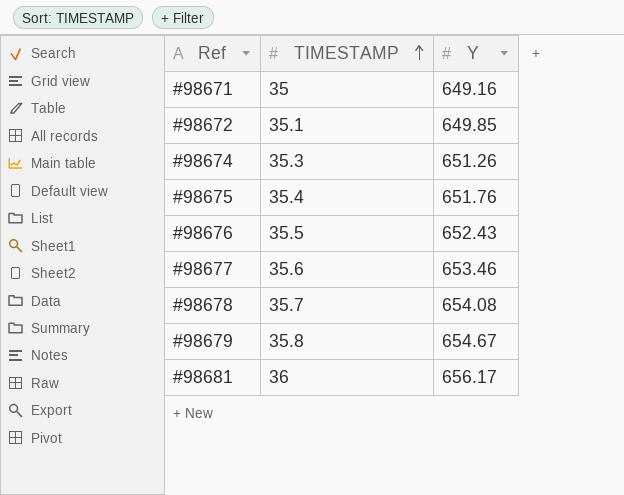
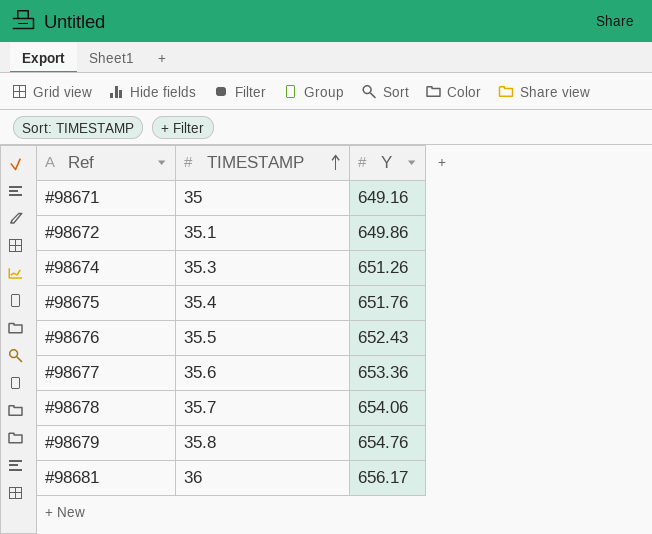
#98672 | Y: 649.85 -> 649.86
#98677 | Y: 653.46 -> 653.36
#98678 | Y: 654.08 -> 654.06
#98679 | Y: 654.67 -> 654.76

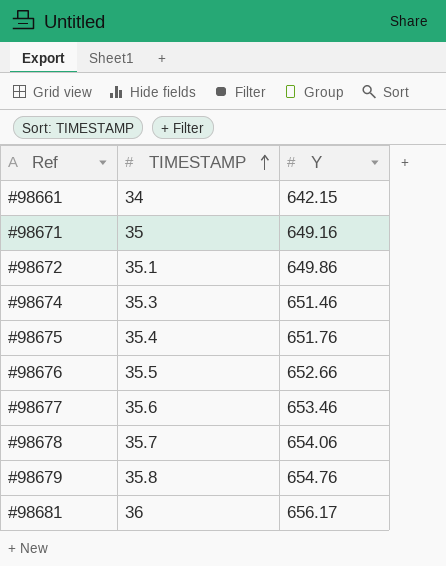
row #98661: none -> 34 | 642.15
#98674 | Y: 651.26 -> 651.46
#98676 | Y: 652.43 -> 652.66
#98677 | Y: 653.36 -> 653.46

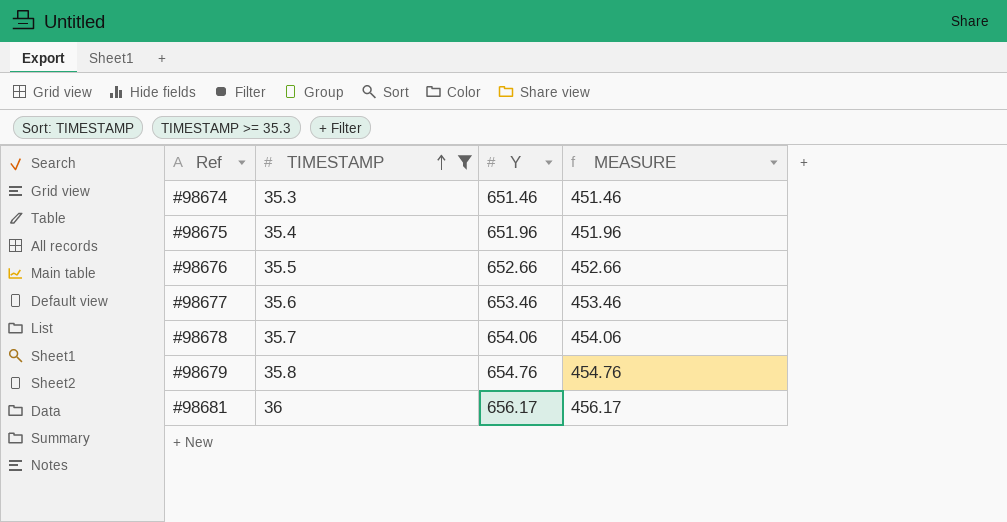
filter: none -> TIMESTAMP >= 35.3
column MEASURE | formula: none -> [Y] - 200
#98675 | Y: 651.76 -> 651.96

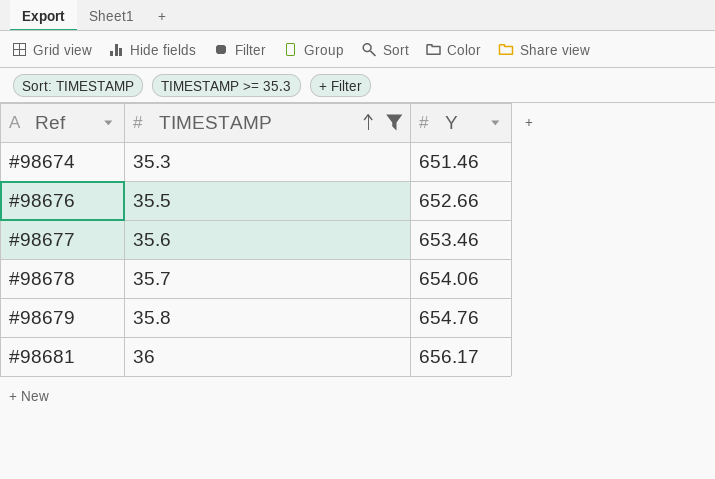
column MEASURE | formula: [Y] - 200 -> none
row #98675: 35.4 | 651.96 | 451.96 -> none

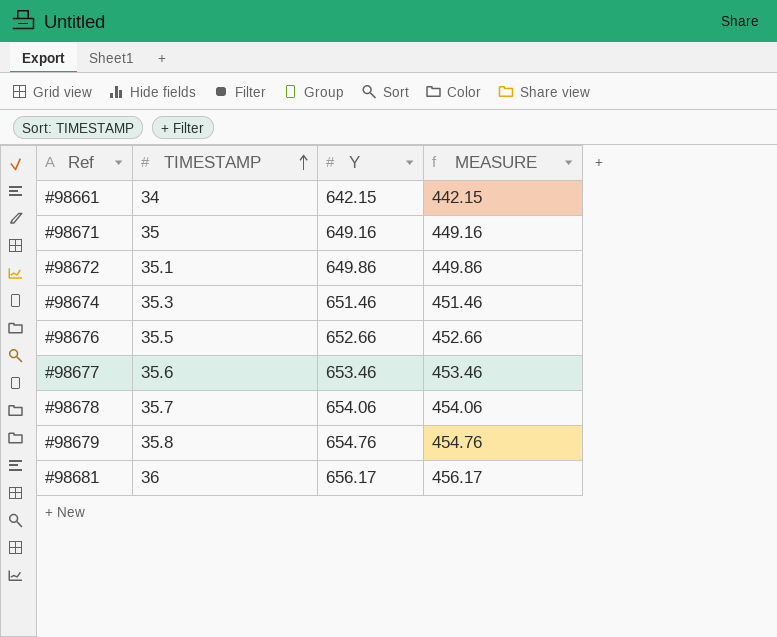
filter: TIMESTAMP >= 35.3 -> none
column MEASURE | formula: none -> [Y] - 200

